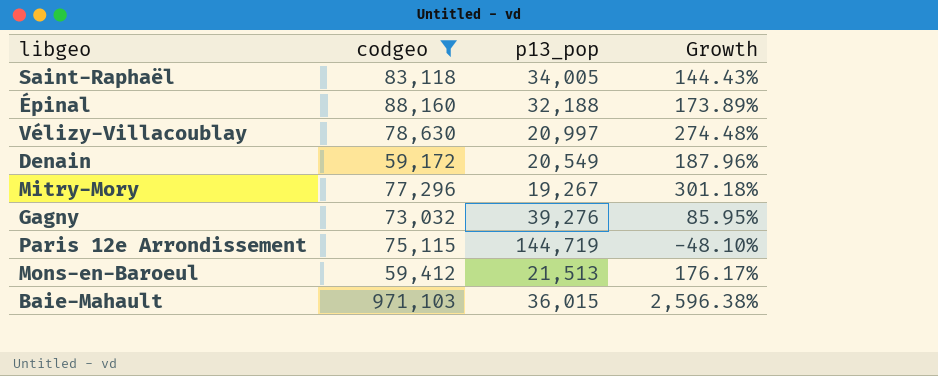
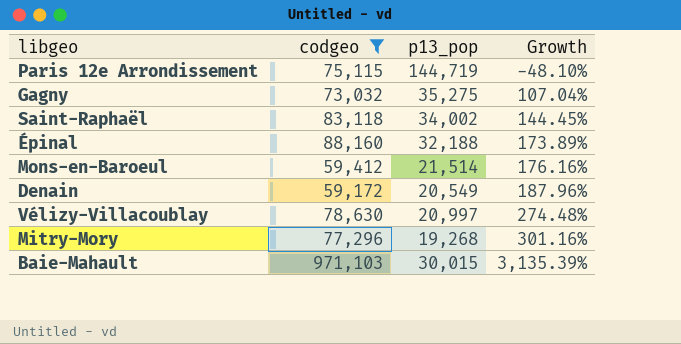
row order: none -> Growth ascending
Gagny | p13_pop: 39,276 -> 35,275
Gagny | Growth: 85.95% -> 107.04%
Saint-Raphaël | p13_pop: 34,005 -> 34,002
Saint-Raphaël | Growth: 144.43% -> 144.45%
Mons-en-Baroeul | p13_pop: 21,513 -> 21,514
Mons-en-Baroeul | Growth: 176.17% -> 176.16%
Mitry-Mory | p13_pop: 19,267 -> 19,268
Mitry-Mory | Growth: 301.18% -> 301.16%
Baie-Mahault | p13_pop: 36,015 -> 30,015
Baie-Mahault | Growth: 2,596.38% -> 3,135.39%

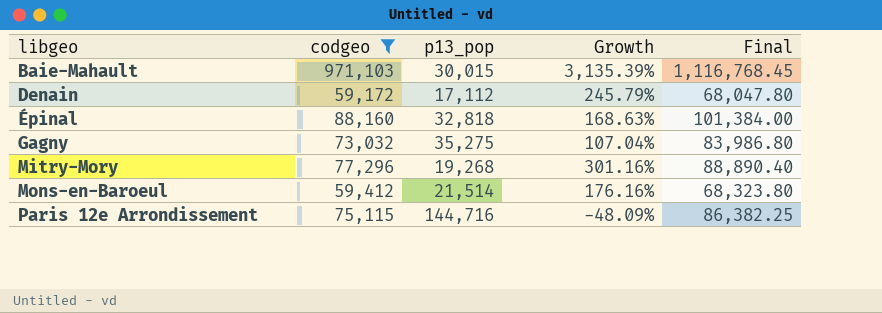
row order: Growth ascending -> libgeo ascending
column Final | formula: none -> [codgeo] * 1.15
row Saint-Raphaël: 83,118 | 34,002 | 144.45% -> none
row Vélizy-Villacoublay: 78,630 | 20,997 | 274.48% -> none
Denain | p13_pop: 20,549 -> 17,112
Denain | Growth: 187.96% -> 245.79%
Épinal | p13_pop: 32,188 -> 32,818
Épinal | Growth: 173.89% -> 168.63%
Paris 12e Arrondissement | p13_pop: 144,719 -> 144,716
Paris 12e Arrondissement | Growth: -48.10% -> -48.09%

